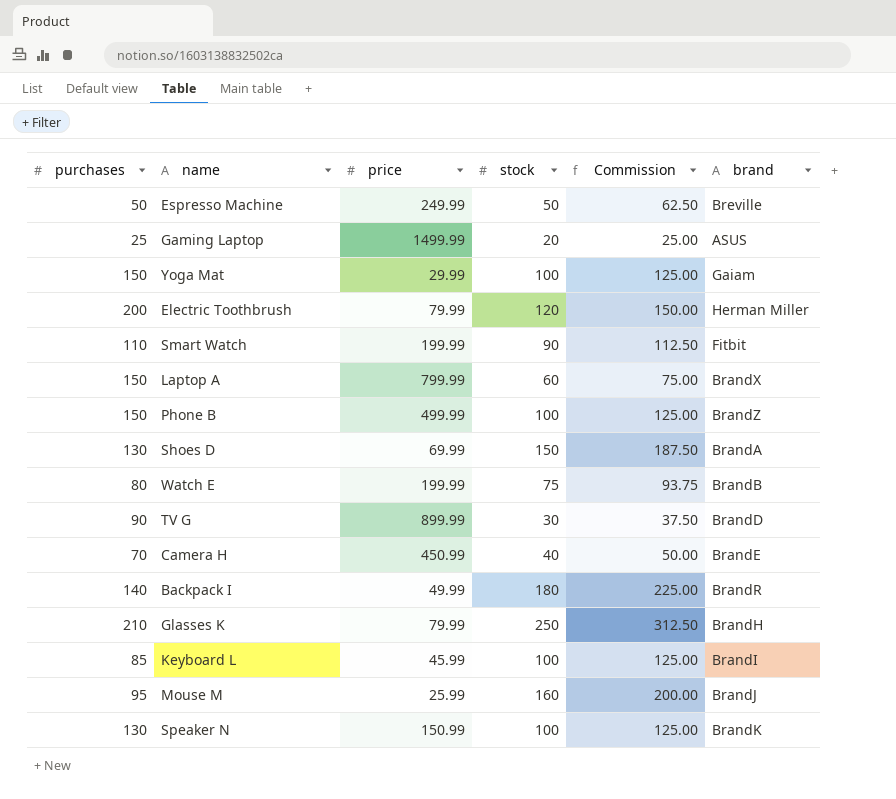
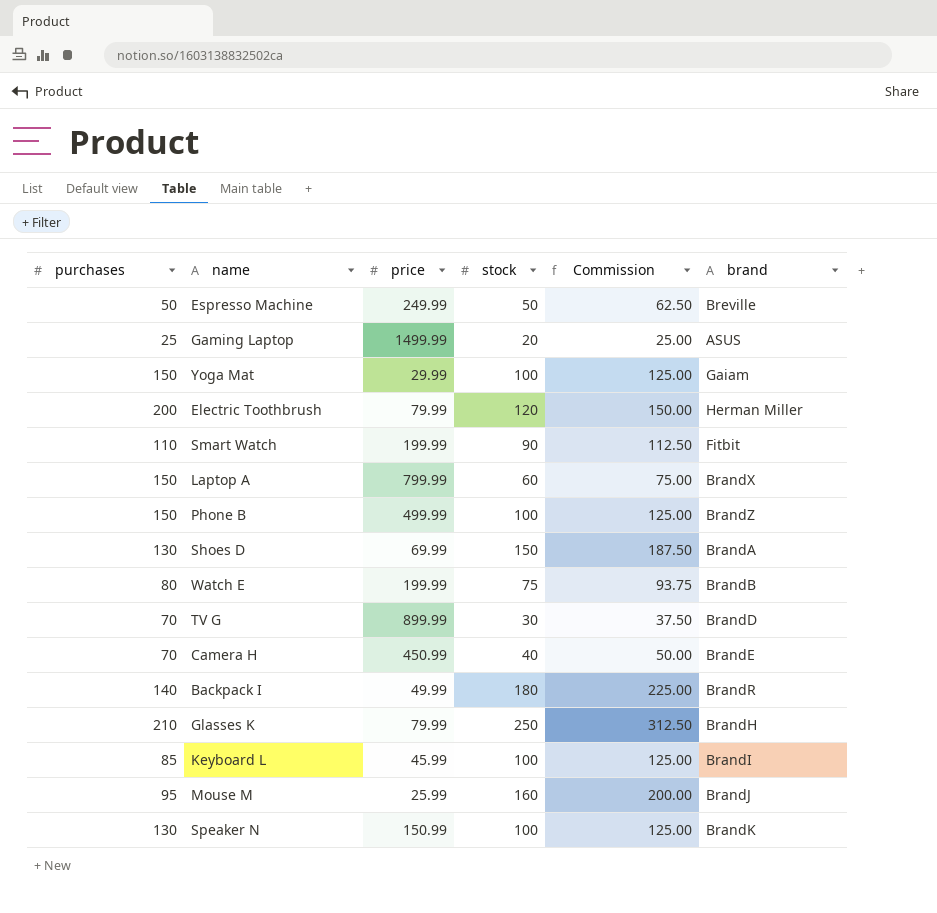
TV G | purchases: 90 -> 70

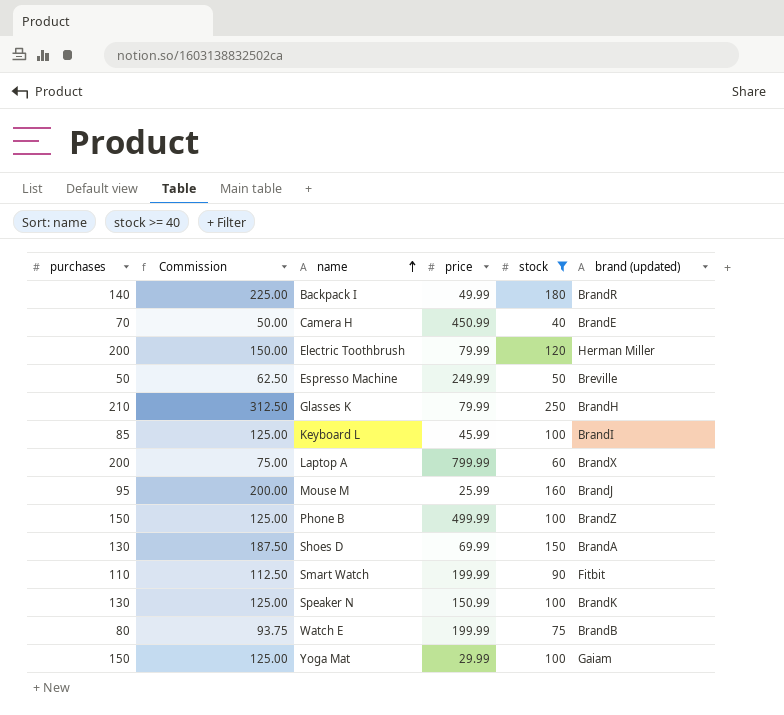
filter: none -> stock >= 40
row order: none -> name ascending
column Commission | position: 5 -> 2
column name: brand -> brand (updated)
Laptop A | purchases: 150 -> 200

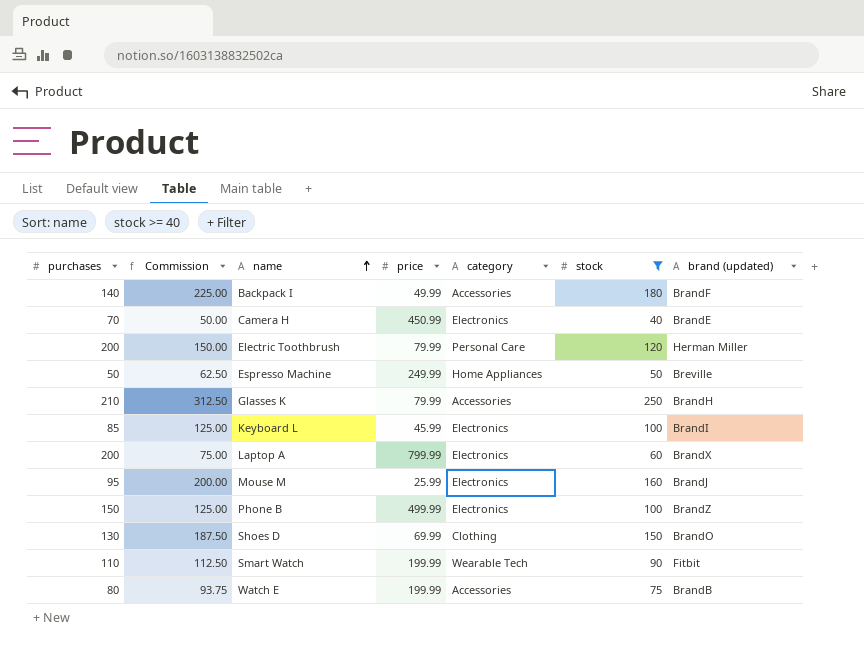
column category | position: none -> 5
row Speaker N: 130 | 125.00 | 150.99 | 100 | BrandK -> none
row Yoga Mat: 150 | 125.00 | 29.99 | 100 | Gaiam -> none
Backpack I | brand (updated): BrandR -> BrandF
Shoes D | brand (updated): BrandA -> BrandO

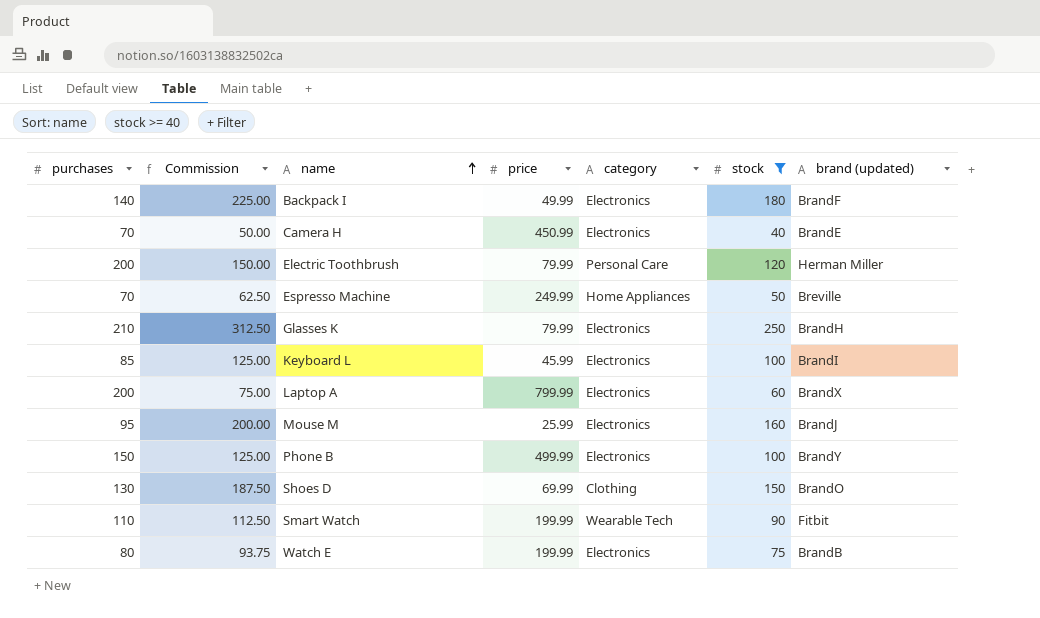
Backpack I | category: Accessories -> Electronics
Espresso Machine | purchases: 50 -> 70
Glasses K | category: Accessories -> Electronics
Phone B | brand (updated): BrandZ -> BrandY
Watch E | category: Accessories -> Electronics

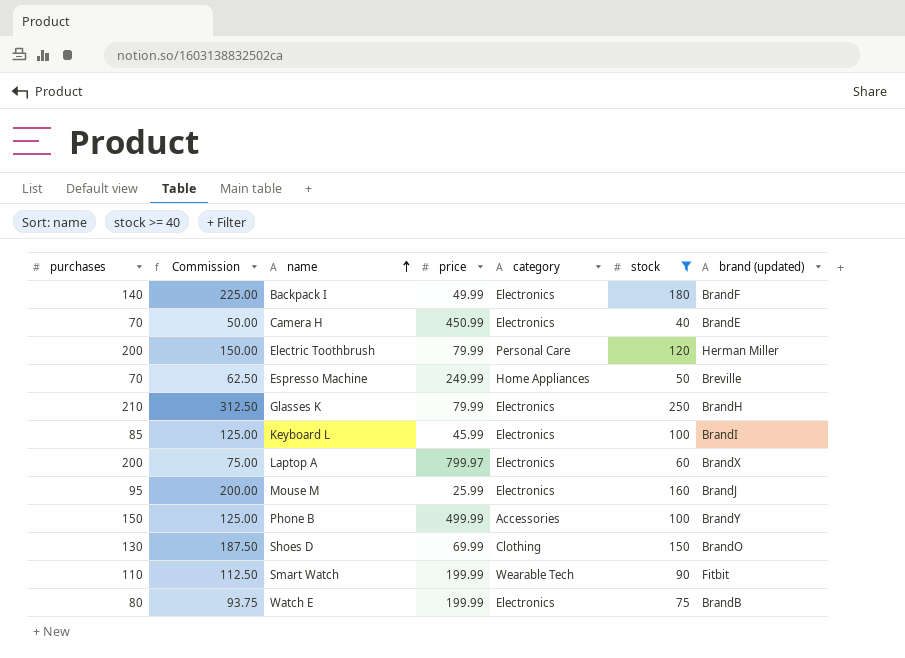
Laptop A | price: 799.99 -> 799.97
Phone B | category: Electronics -> Accessories

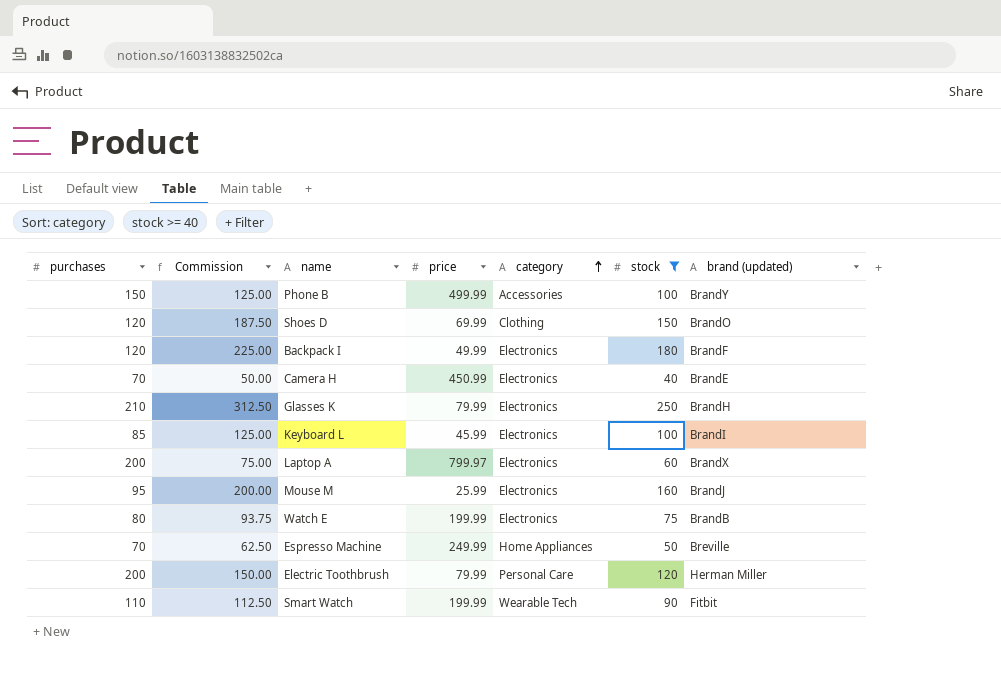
row order: name ascending -> category ascending
Shoes D | purchases: 130 -> 120
Backpack I | purchases: 140 -> 120

